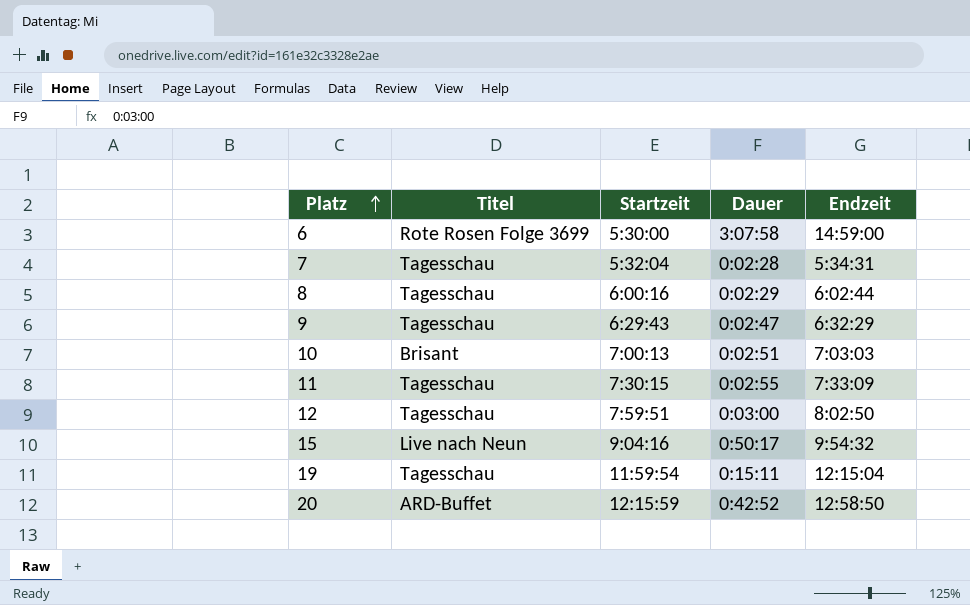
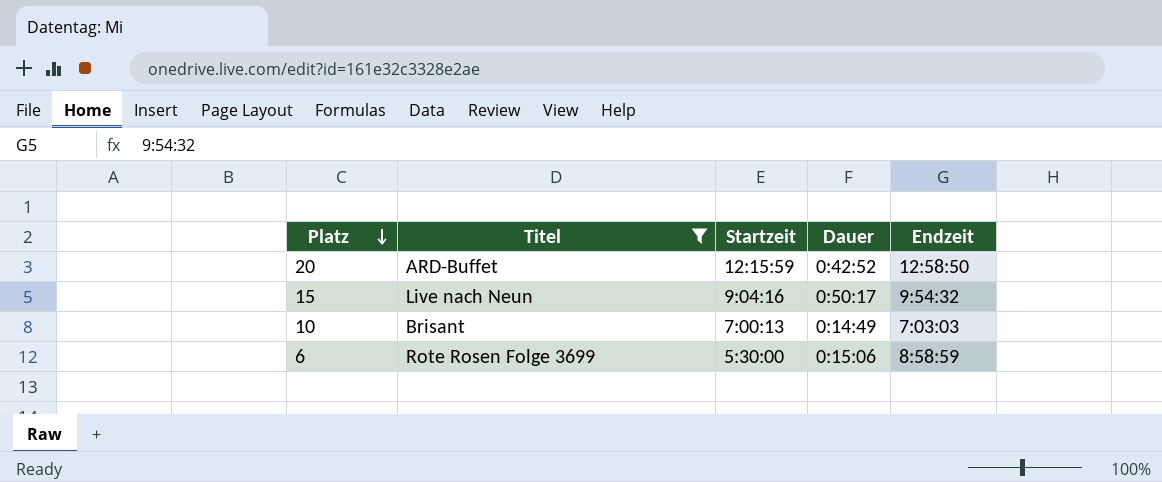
filter: none -> Titel != Tagesschau
row order: Platz ascending -> Platz descending
10 | Dauer: 0:02:51 -> 0:14:49
6 | Dauer: 3:07:58 -> 0:15:06
6 | Endzeit: 14:59:00 -> 8:58:59

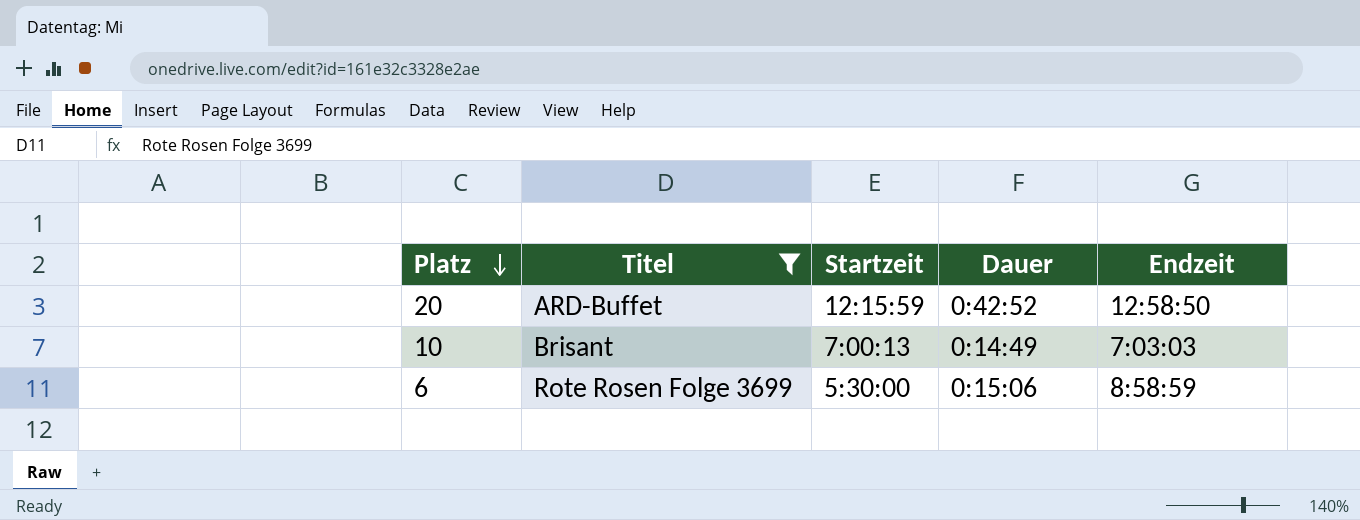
row 15: Live nach Neun | 9:04:16 | 0:50:17 | 9:54:32 -> none

